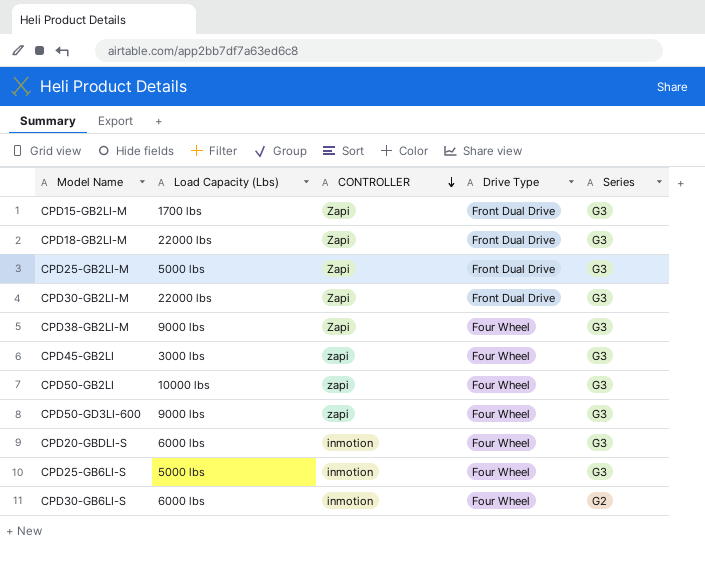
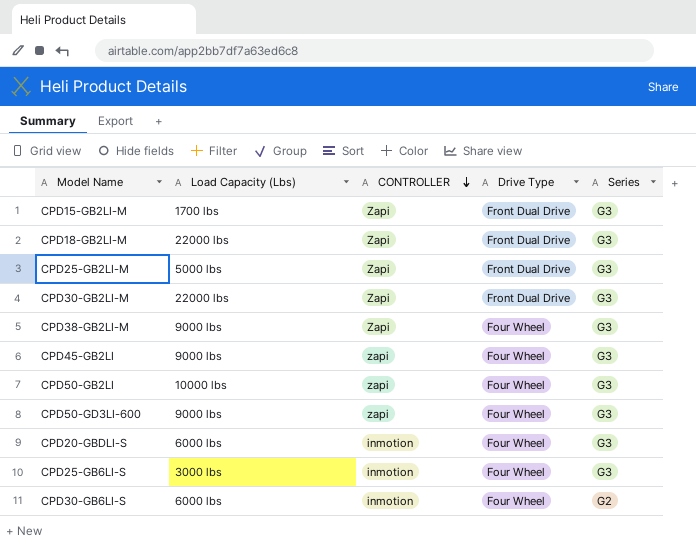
CPD45-GB2LI | Load Capacity (Lbs): 3000 lbs -> 9000 lbs
CPD25-GB6LI-S | Load Capacity (Lbs): 5000 lbs -> 3000 lbs

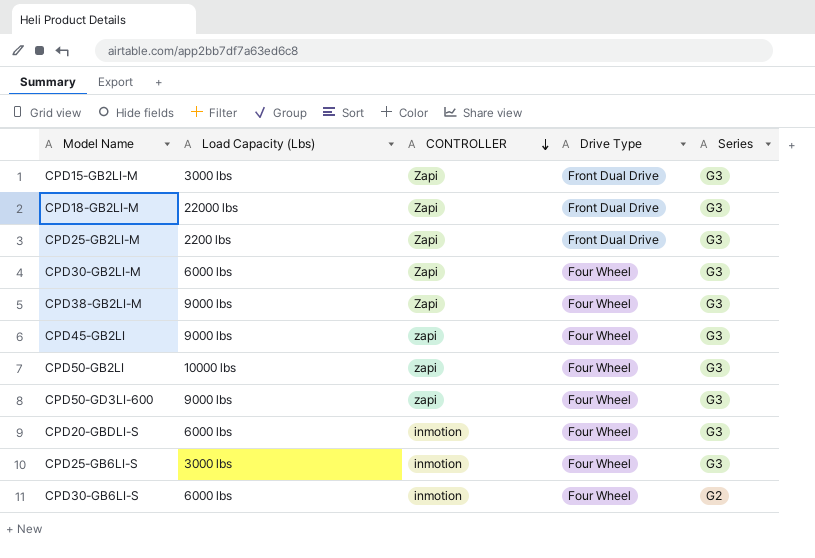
CPD15-GB2LI-M | Load Capacity (Lbs): 1700 lbs -> 3000 lbs
CPD25-GB2LI-M | Load Capacity (Lbs): 5000 lbs -> 2200 lbs
CPD30-GB2LI-M | Load Capacity (Lbs): 22000 lbs -> 6000 lbs
CPD30-GB2LI-M | Drive Type: Front Dual Drive -> Four Wheel

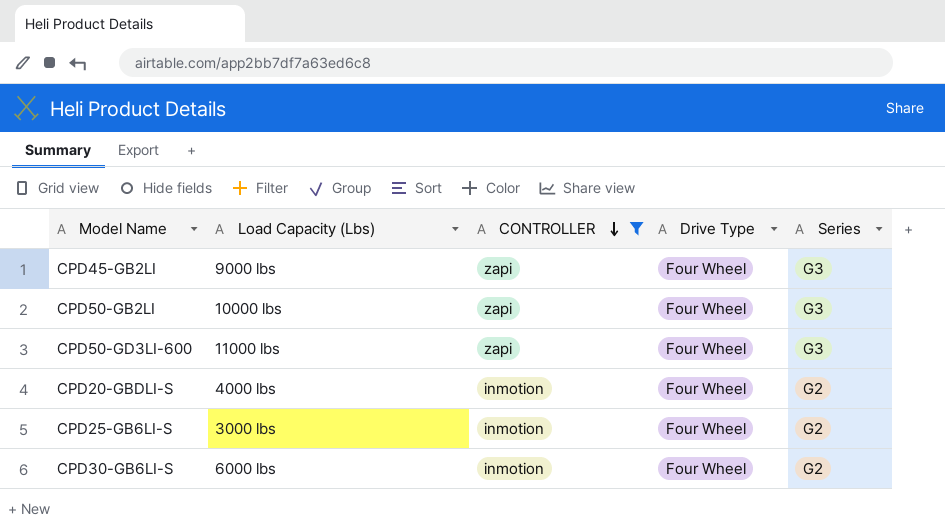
filter: none -> CONTROLLER != Zapi
CPD50-GD3LI-600 | Load Capacity (Lbs): 9000 lbs -> 11000 lbs
CPD20-GBDLI-S | Load Capacity (Lbs): 6000 lbs -> 4000 lbs
CPD20-GBDLI-S | Series: G3 -> G2
CPD25-GB6LI-S | Series: G3 -> G2

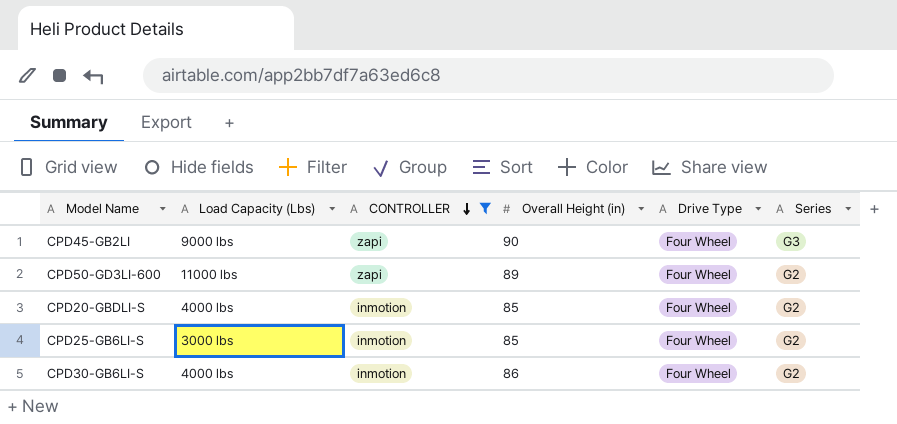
column Overall Height (in) | position: none -> 4
row CPD50-GB2LI: 10000 lbs | zapi | Four Wheel | G3 -> none
CPD50-GD3LI-600 | Series: G3 -> G2
CPD30-GB6LI-S | Load Capacity (Lbs): 6000 lbs -> 4000 lbs

